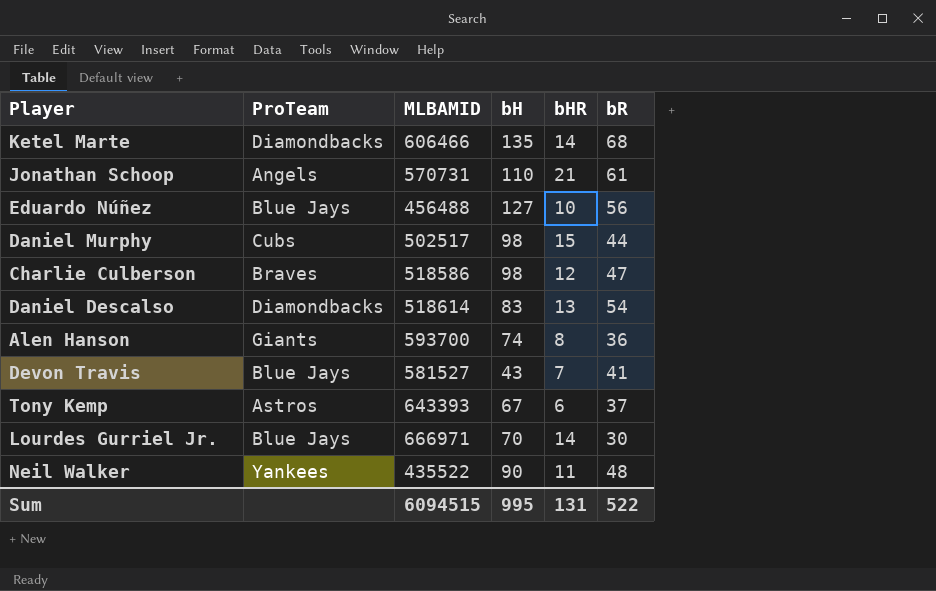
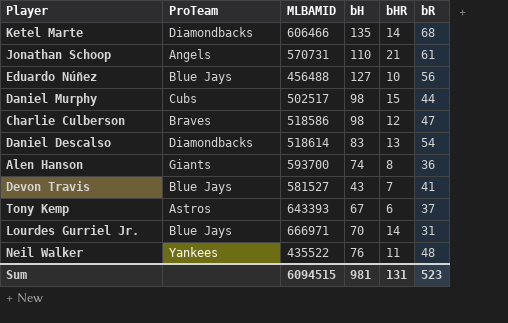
Lourdes Gurriel Jr. | bR: 30 -> 31
Neil Walker | bH: 90 -> 76
Sum | bH: 995 -> 981
Sum | bR: 522 -> 523

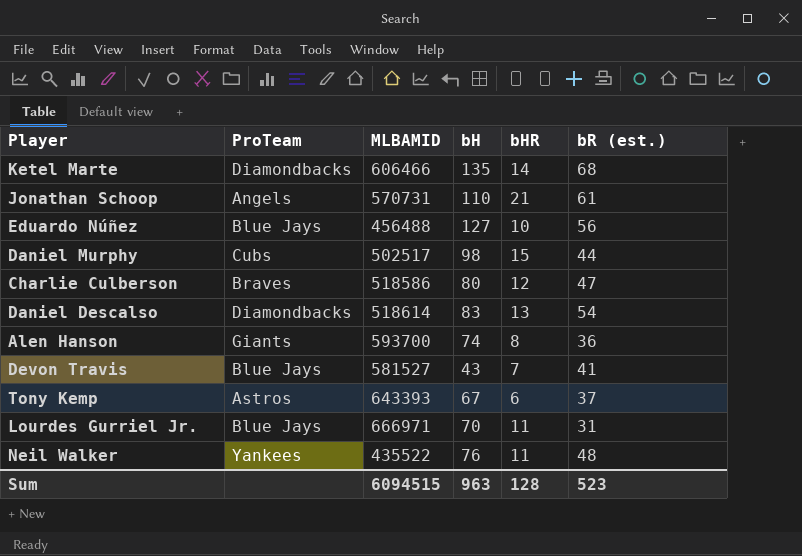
column name: bR -> bR (est.)
Charlie Culberson | bH: 98 -> 80
Lourdes Gurriel Jr. | bHR: 14 -> 11
Sum | bH: 981 -> 963
Sum | bHR: 131 -> 128

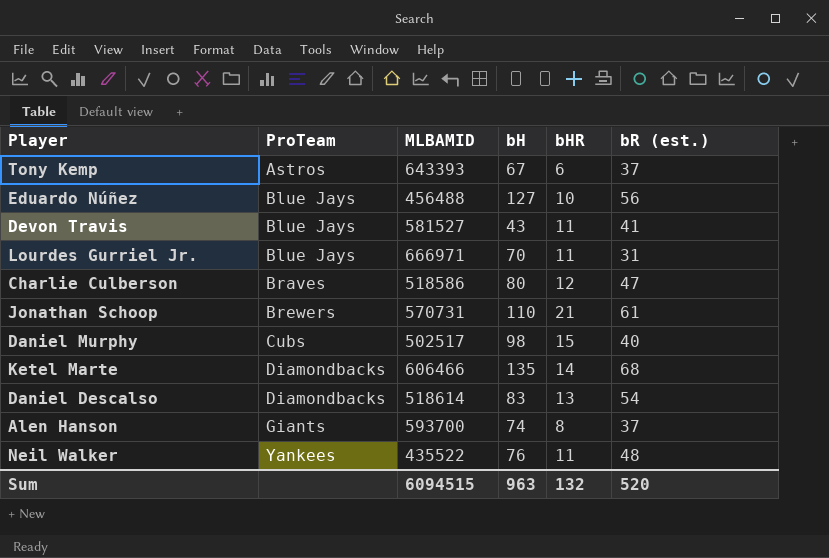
row order: none -> ProTeam ascending
Devon Travis | bHR: 7 -> 11
Jonathan Schoop | ProTeam: Angels -> Brewers
Daniel Murphy | bR (est.): 44 -> 40
Alen Hanson | bR (est.): 36 -> 37
Sum | bHR: 128 -> 132
Sum | bR (est.): 523 -> 520

